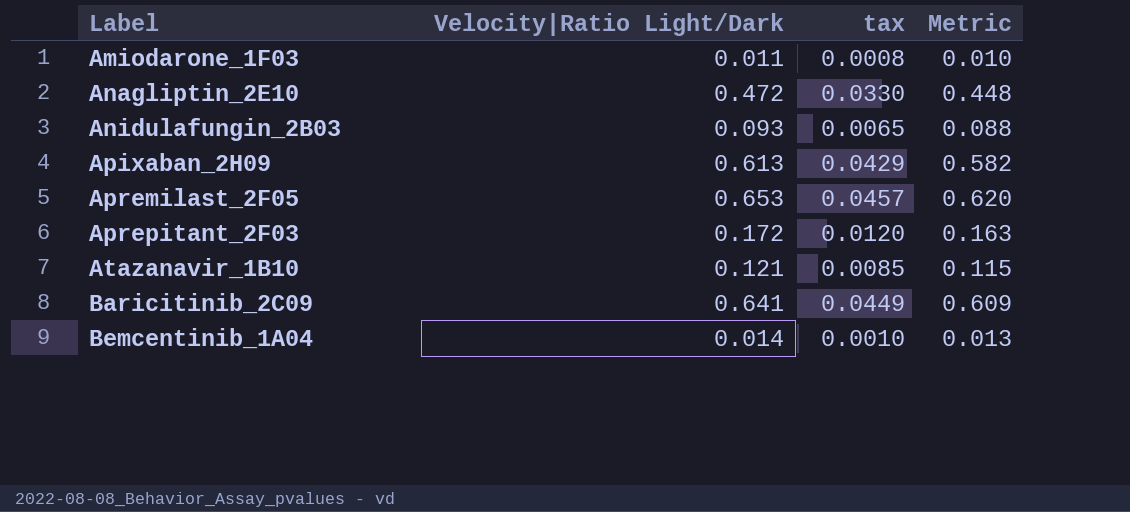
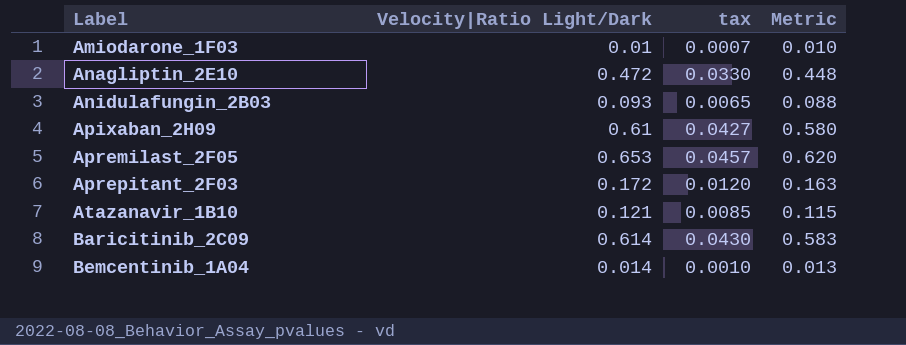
Amiodarone_1F03 | Velocity|Ratio Light/Dark: 0.011 -> 0.01
Amiodarone_1F03 | tax: 0.0008 -> 0.0007
Apixaban_2H09 | Velocity|Ratio Light/Dark: 0.613 -> 0.61
Apixaban_2H09 | tax: 0.0429 -> 0.0427
Apixaban_2H09 | Metric: 0.582 -> 0.580
Baricitinib_2C09 | Velocity|Ratio Light/Dark: 0.641 -> 0.614
Baricitinib_2C09 | tax: 0.0449 -> 0.0430
Baricitinib_2C09 | Metric: 0.609 -> 0.583

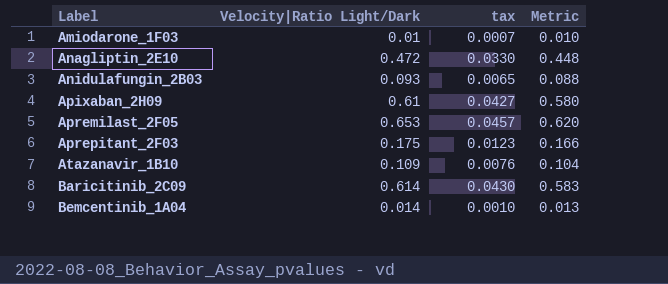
Aprepitant_2F03 | Velocity|Ratio Light/Dark: 0.172 -> 0.175
Aprepitant_2F03 | tax: 0.0120 -> 0.0123
Aprepitant_2F03 | Metric: 0.163 -> 0.166
Atazanavir_1B10 | Velocity|Ratio Light/Dark: 0.121 -> 0.109
Atazanavir_1B10 | tax: 0.0085 -> 0.0076
Atazanavir_1B10 | Metric: 0.115 -> 0.104

